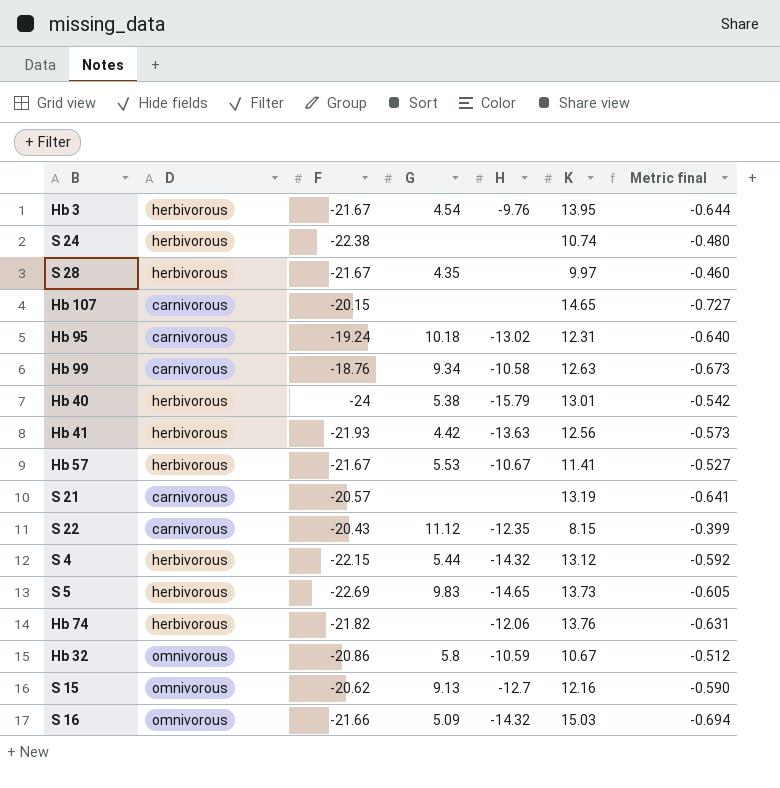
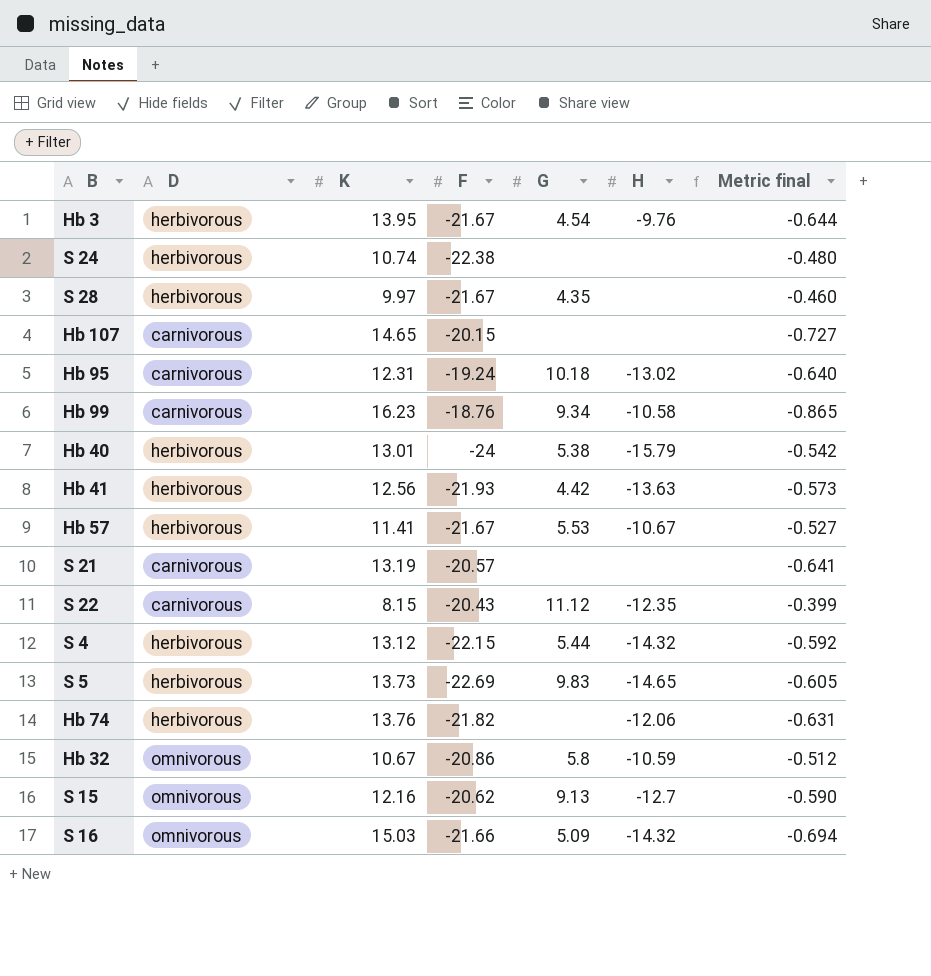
column K | position: 6 -> 3
Hb 99 | K: 12.63 -> 16.23
Hb 99 | Metric final: -0.673 -> -0.865

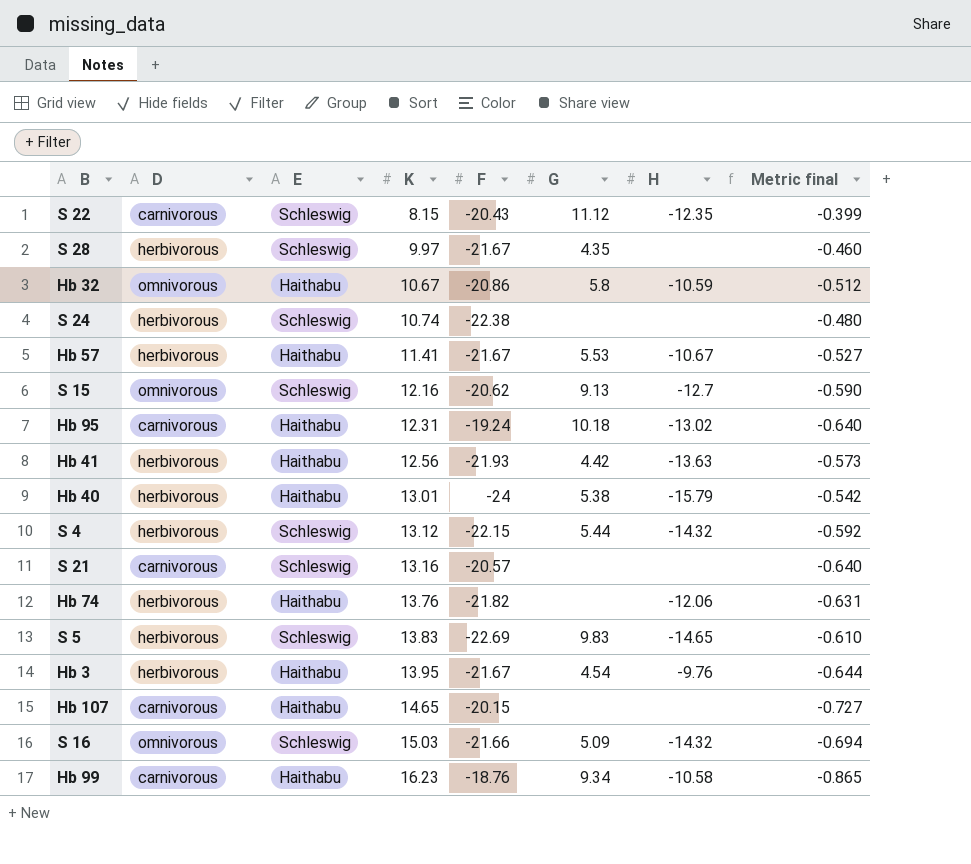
row order: none -> K ascending
column E | position: none -> 3
S 21 | K: 13.19 -> 13.16
S 21 | Metric final: -0.641 -> -0.640
S 5 | K: 13.73 -> 13.83
S 5 | Metric final: -0.605 -> -0.610

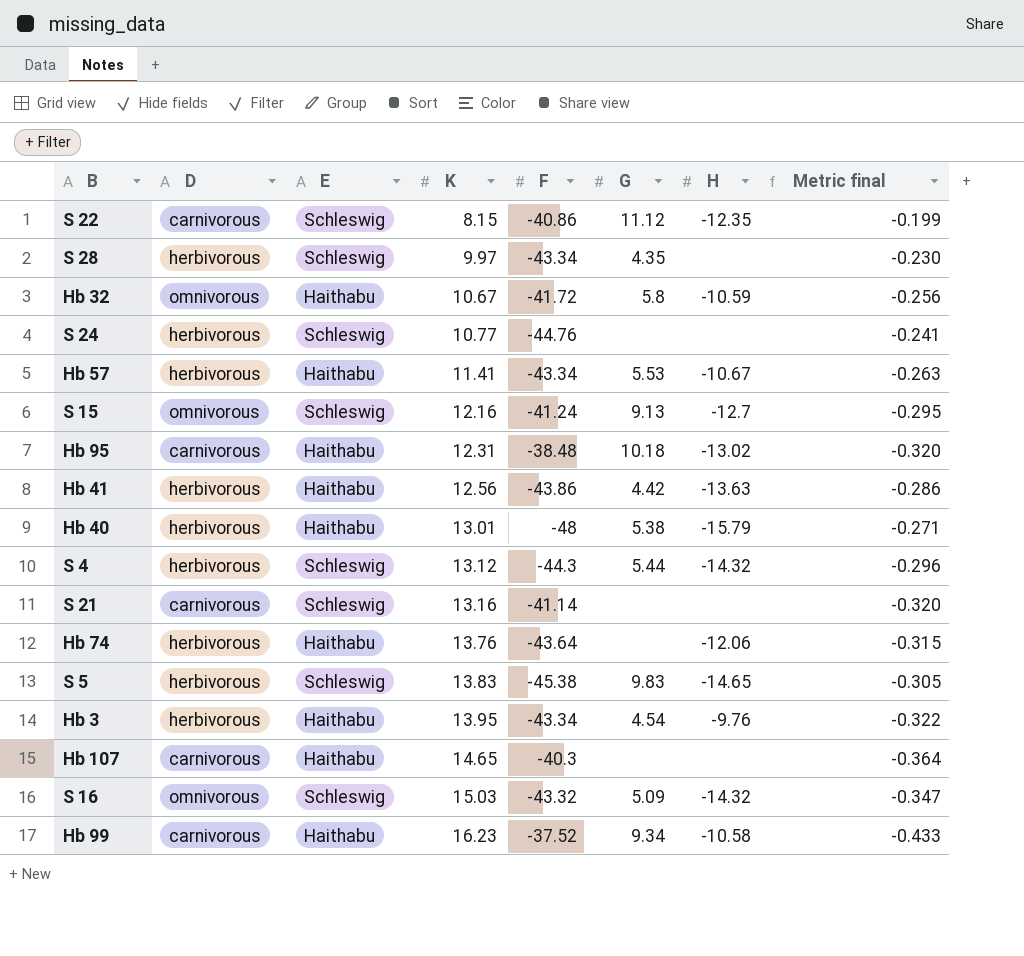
S 22 | F: -20.43 -> -40.86
S 22 | Metric final: -0.399 -> -0.199
S 28 | F: -21.67 -> -43.34
S 28 | Metric final: -0.460 -> -0.230
Hb 32 | F: -20.86 -> -41.72
Hb 32 | Metric final: -0.512 -> -0.256
S 24 | K: 10.74 -> 10.77
S 24 | F: -22.38 -> -44.76
S 24 | Metric final: -0.480 -> -0.241
Hb 57 | F: -21.67 -> -43.34
Hb 57 | Metric final: -0.527 -> -0.263
S 15 | F: -20.62 -> -41.24
S 15 | Metric final: -0.590 -> -0.295
Hb 95 | F: -19.24 -> -38.48
Hb 95 | Metric final: -0.640 -> -0.320
Hb 41 | F: -21.93 -> -43.86
Hb 41 | Metric final: -0.573 -> -0.286
Hb 40 | F: -24 -> -48
Hb 40 | Metric final: -0.542 -> -0.271
S 4 | F: -22.15 -> -44.3
S 4 | Metric final: -0.592 -> -0.296
S 21 | F: -20.57 -> -41.14
S 21 | Metric final: -0.640 -> -0.320
Hb 74 | F: -21.82 -> -43.64
Hb 74 | Metric final: -0.631 -> -0.315
S 5 | F: -22.69 -> -45.38
S 5 | Metric final: -0.610 -> -0.305
Hb 3 | F: -21.67 -> -43.34
Hb 3 | Metric final: -0.644 -> -0.322
Hb 107 | F: -20.15 -> -40.3
Hb 107 | Metric final: -0.727 -> -0.364
S 16 | F: -21.66 -> -43.32
S 16 | Metric final: -0.694 -> -0.347
Hb 99 | F: -18.76 -> -37.52
Hb 99 | Metric final: -0.865 -> -0.433

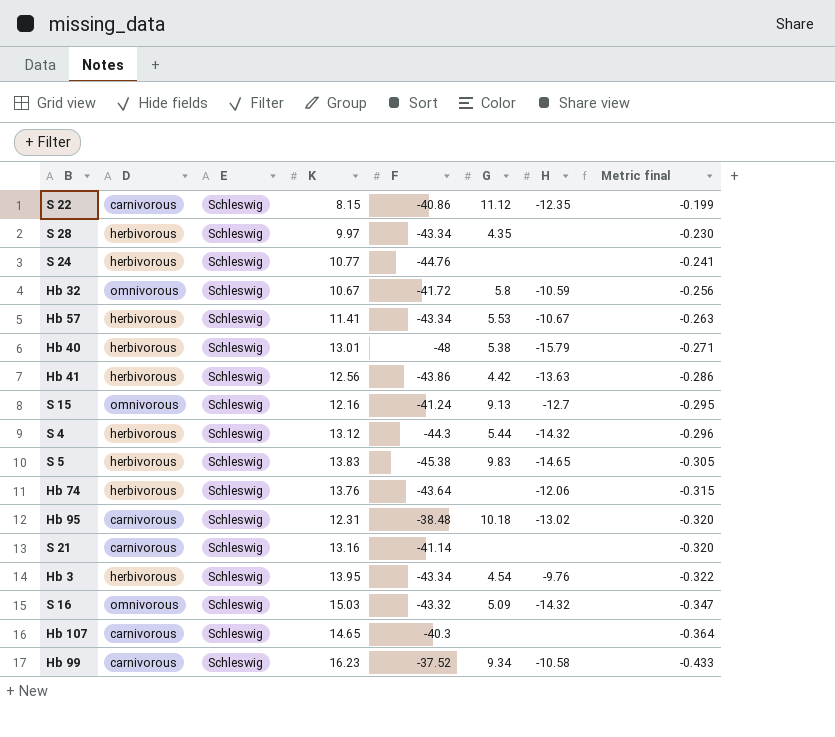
row order: K ascending -> Metric final descending
Hb 32 | E: Haithabu -> Schleswig
Hb 57 | E: Haithabu -> Schleswig
Hb 40 | E: Haithabu -> Schleswig
Hb 41 | E: Haithabu -> Schleswig
Hb 74 | E: Haithabu -> Schleswig
Hb 95 | E: Haithabu -> Schleswig
Hb 3 | E: Haithabu -> Schleswig
Hb 107 | E: Haithabu -> Schleswig
Hb 99 | E: Haithabu -> Schleswig

